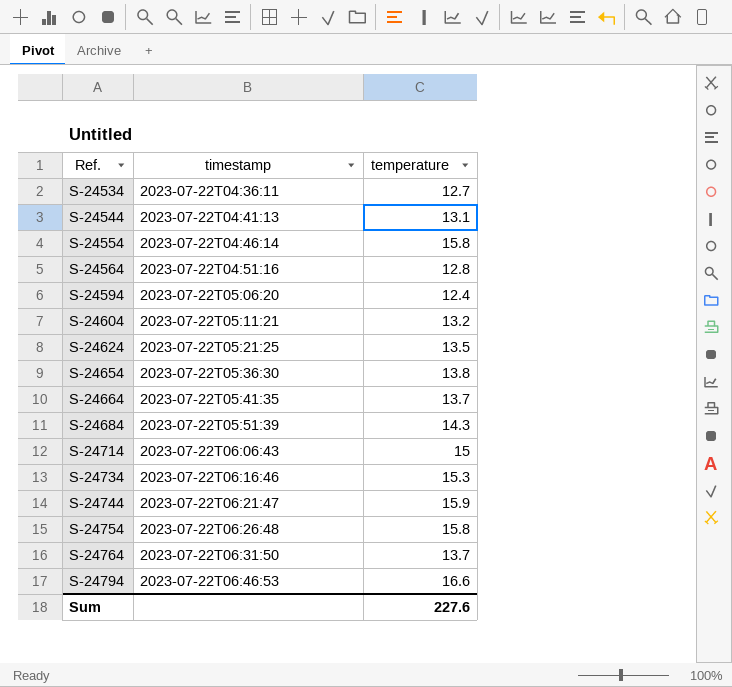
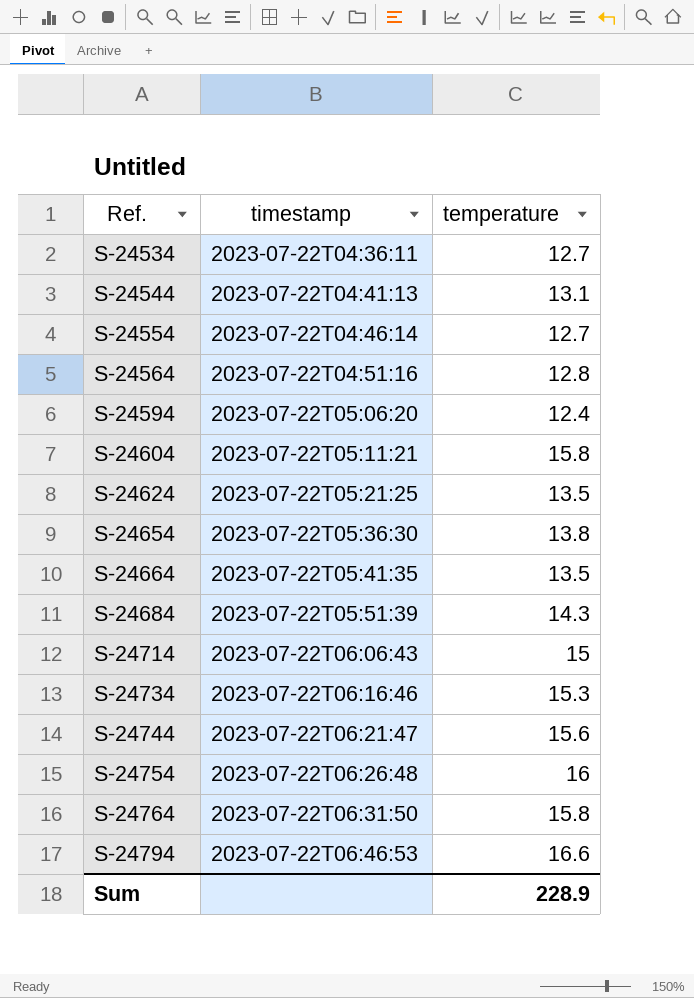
S-24554 | temperature: 15.8 -> 12.7
S-24604 | temperature: 13.2 -> 15.8
S-24664 | temperature: 13.7 -> 13.5
S-24744 | temperature: 15.9 -> 15.6
S-24754 | temperature: 15.8 -> 16
S-24764 | temperature: 13.7 -> 15.8
Sum | temperature: 227.6 -> 228.9

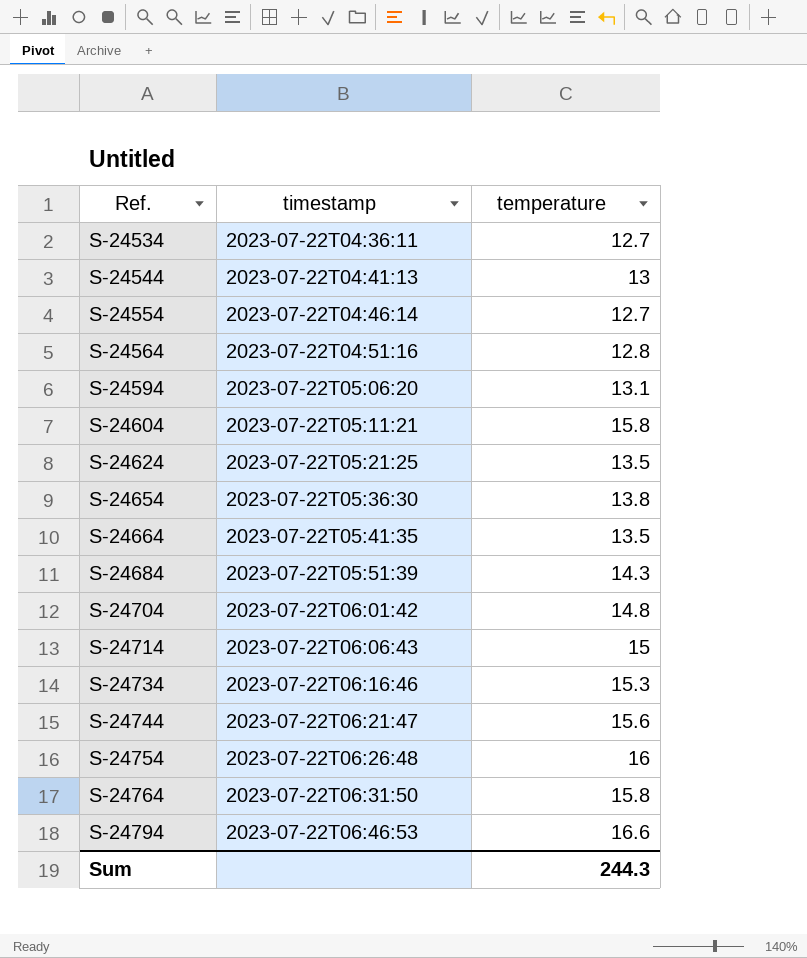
S-24544 | temperature: 13.1 -> 13
S-24594 | temperature: 12.4 -> 13.1
row S-24704: none -> 2023-07-22T06:01:42 | 14.8
Sum | temperature: 228.9 -> 244.3

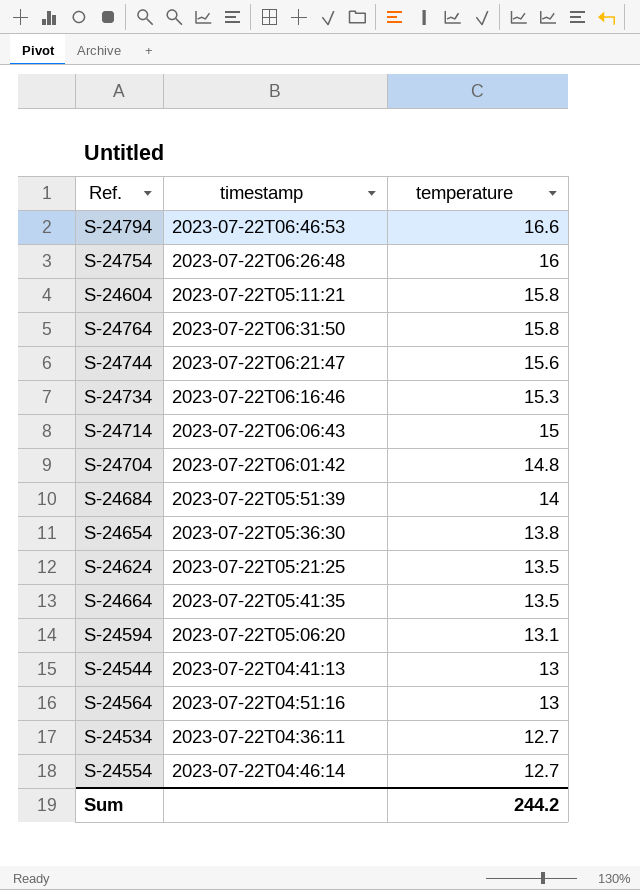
row order: Ref. ascending -> temperature descending
S-24684 | temperature: 14.3 -> 14
S-24564 | temperature: 12.8 -> 13
Sum | temperature: 244.3 -> 244.2

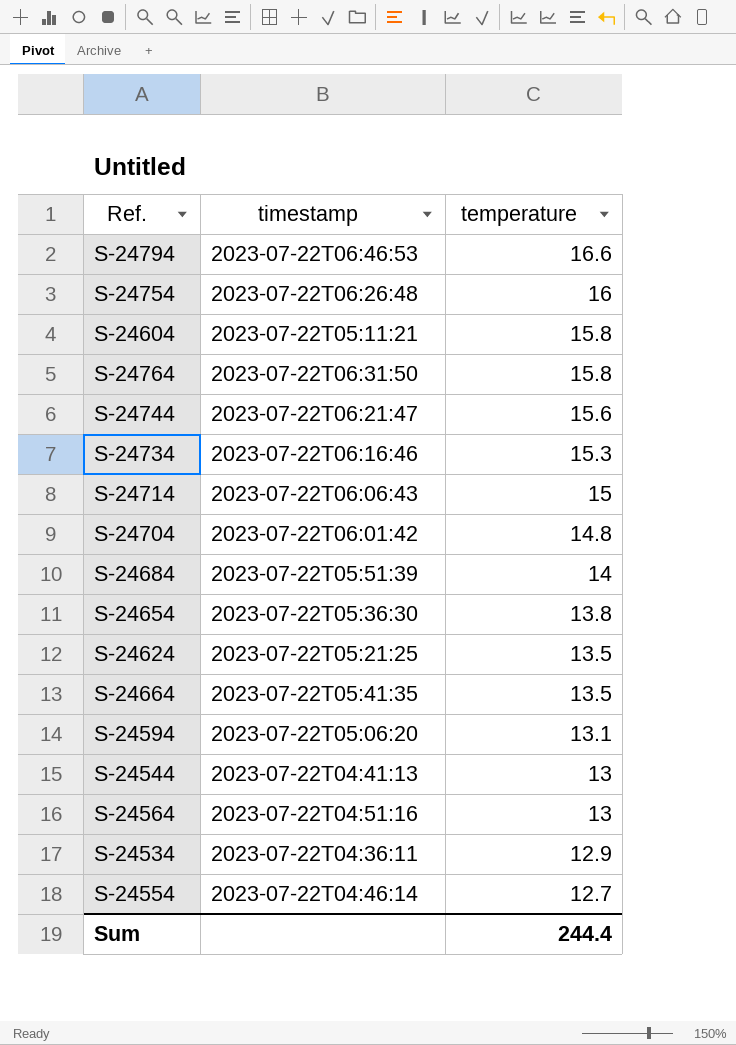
S-24534 | temperature: 12.7 -> 12.9
Sum | temperature: 244.2 -> 244.4

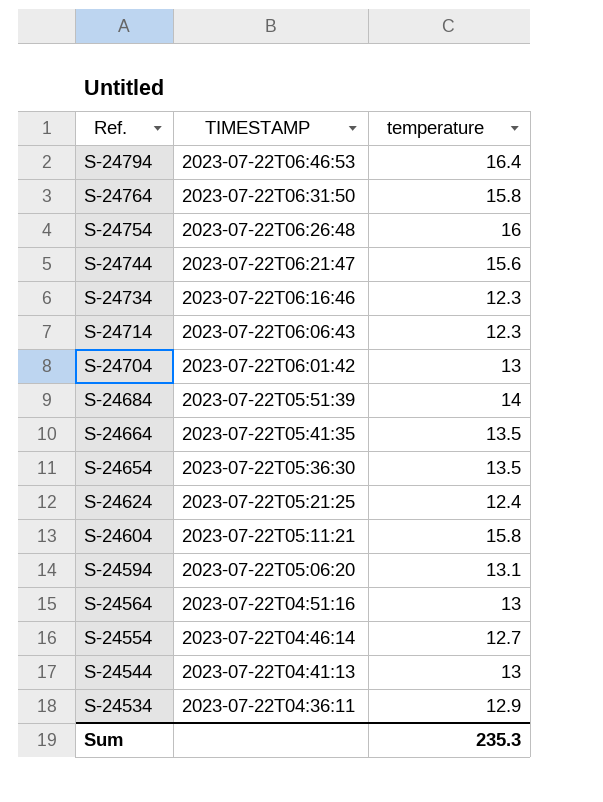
row order: temperature descending -> Ref. descending
column name: timestamp -> TIMESTAMP
S-24794 | temperature: 16.6 -> 16.4
S-24734 | temperature: 15.3 -> 12.3
S-24714 | temperature: 15 -> 12.3
S-24704 | temperature: 14.8 -> 13
S-24654 | temperature: 13.8 -> 13.5
S-24624 | temperature: 13.5 -> 12.4
Sum | temperature: 244.4 -> 235.3

